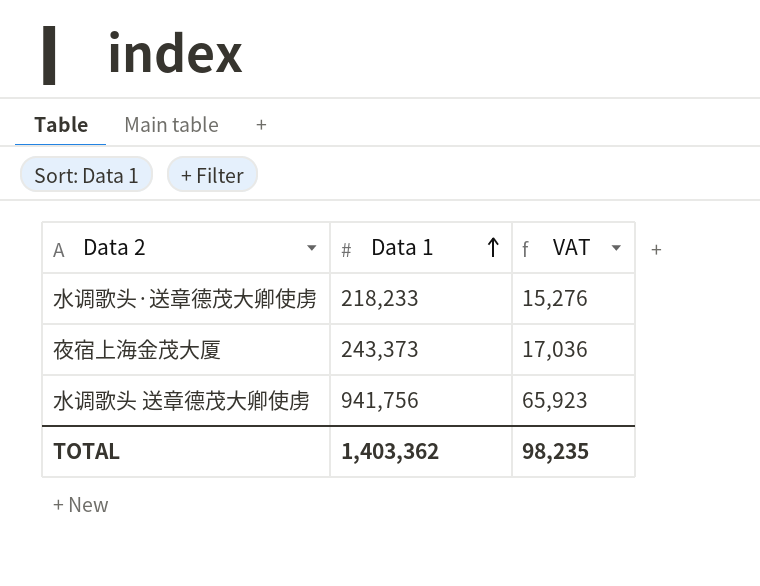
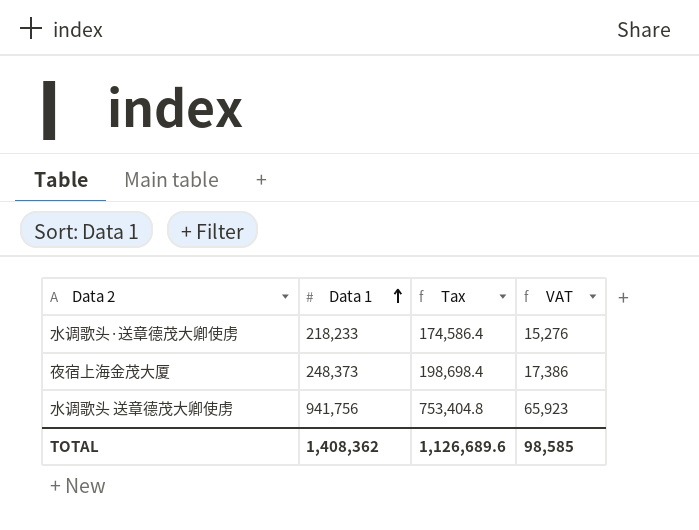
column Tax | formula: none -> [Data 1] * 0.8
夜宿上海金茂大厦 | Data 1: 243,373 -> 248,373
夜宿上海金茂大厦 | VAT: 17,036 -> 17,386
TOTAL | Data 1: 1,403,362 -> 1,408,362
TOTAL | VAT: 98,235 -> 98,585

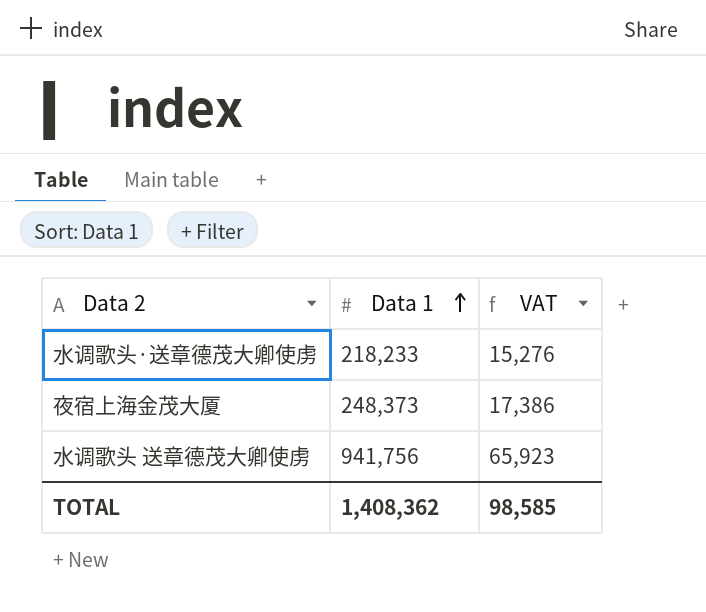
column Tax | formula: [Data 1] * 0.8 -> none

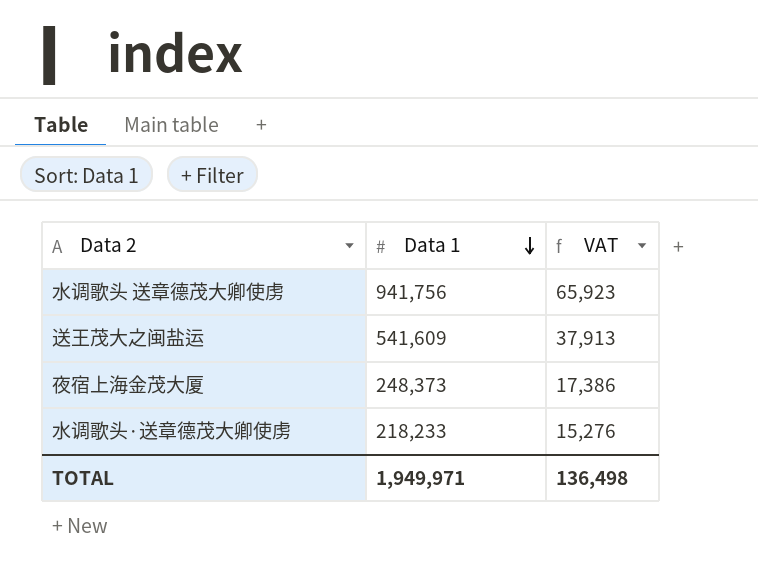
row order: Data 1 ascending -> Data 1 descending
row 送王茂大之闽盐运: none -> 541,609 | 37,913
TOTAL | Data 1: 1,408,362 -> 1,949,971
TOTAL | VAT: 98,585 -> 136,498

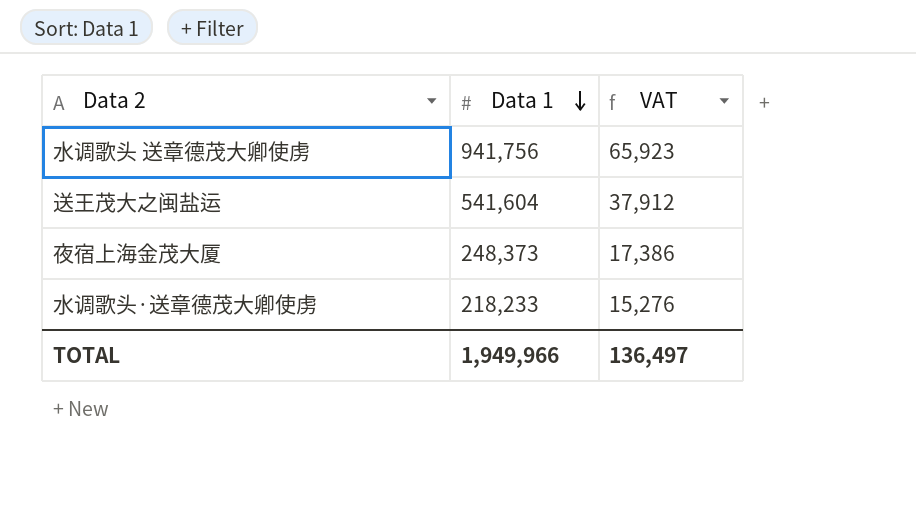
送王茂大之闽盐运 | Data 1: 541,609 -> 541,604
送王茂大之闽盐运 | VAT: 37,913 -> 37,912
TOTAL | Data 1: 1,949,971 -> 1,949,966
TOTAL | VAT: 136,498 -> 136,497

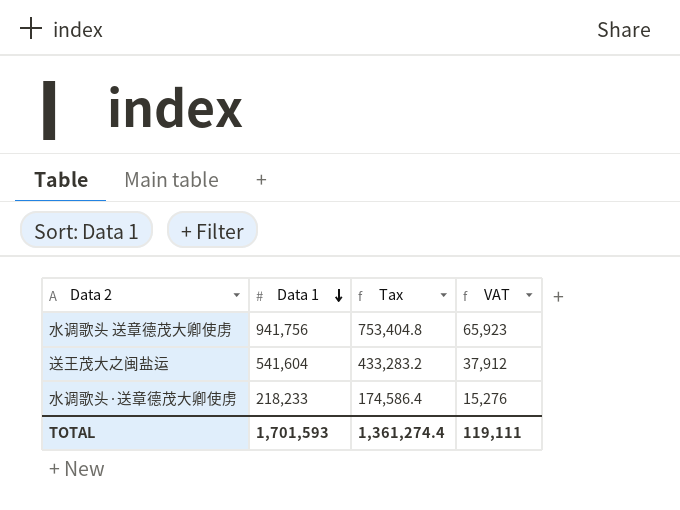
column Tax | formula: none -> [Data 1] * 0.8
row 夜宿上海金茂大厦: 248,373 | 17,386 -> none
TOTAL | Data 1: 1,949,966 -> 1,701,593
TOTAL | VAT: 136,497 -> 119,111

